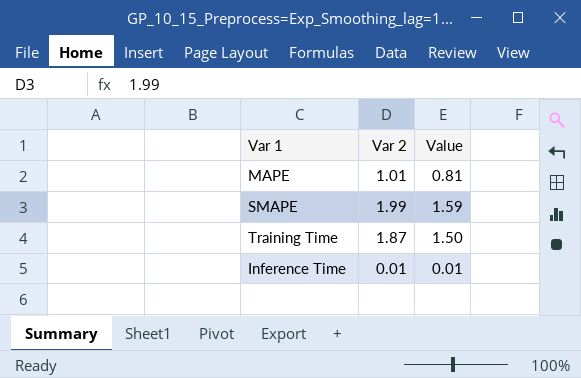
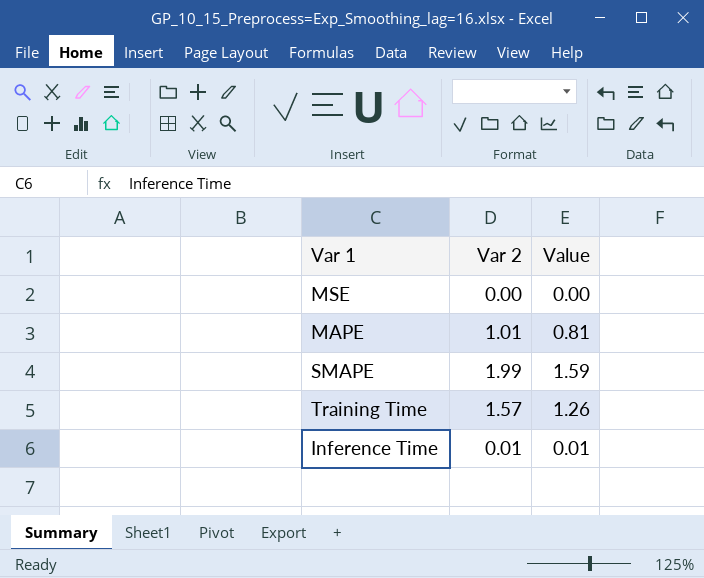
row MSE: none -> 0.00 | 0.00
Training Time | Var 2: 1.87 -> 1.57
Training Time | Value: 1.50 -> 1.26

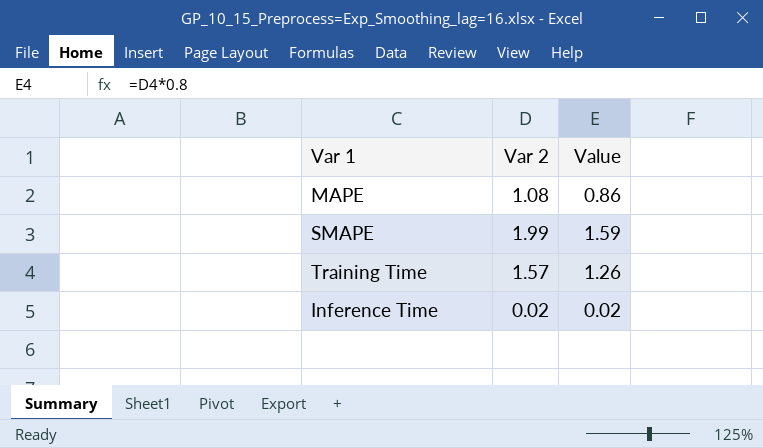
row MSE: 0.00 | 0.00 -> none
MAPE | Var 2: 1.01 -> 1.08
MAPE | Value: 0.81 -> 0.86
Inference Time | Var 2: 0.01 -> 0.02
Inference Time | Value: 0.01 -> 0.02

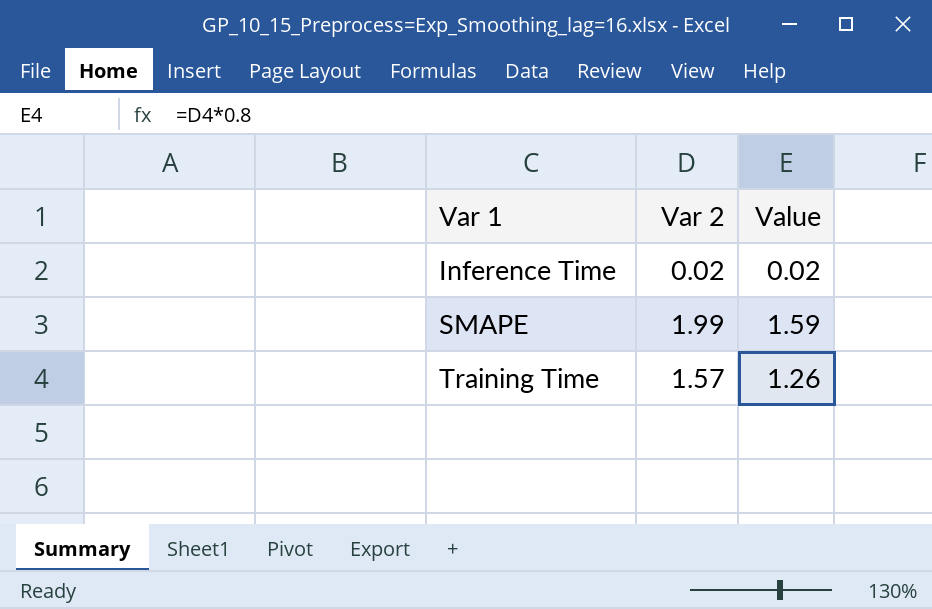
row order: none -> Var 1 ascending
row MAPE: 1.08 | 0.86 -> none

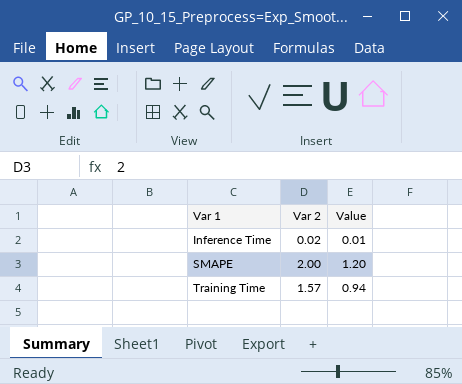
column Value | formula: [Var 2] * 0.8 -> [Var 2] * 0.6
SMAPE | Var 2: 1.99 -> 2.00

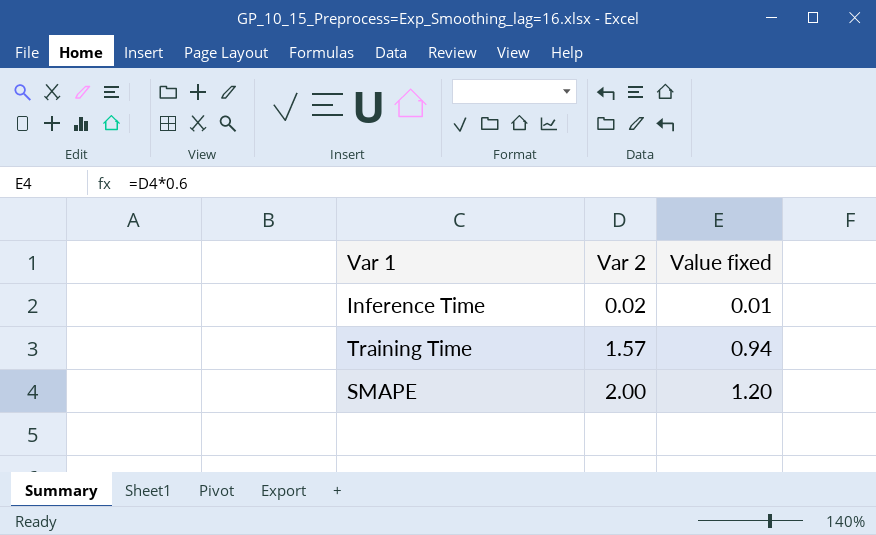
row order: Var 1 ascending -> Var 2 ascending
column name: Value -> Value fixed

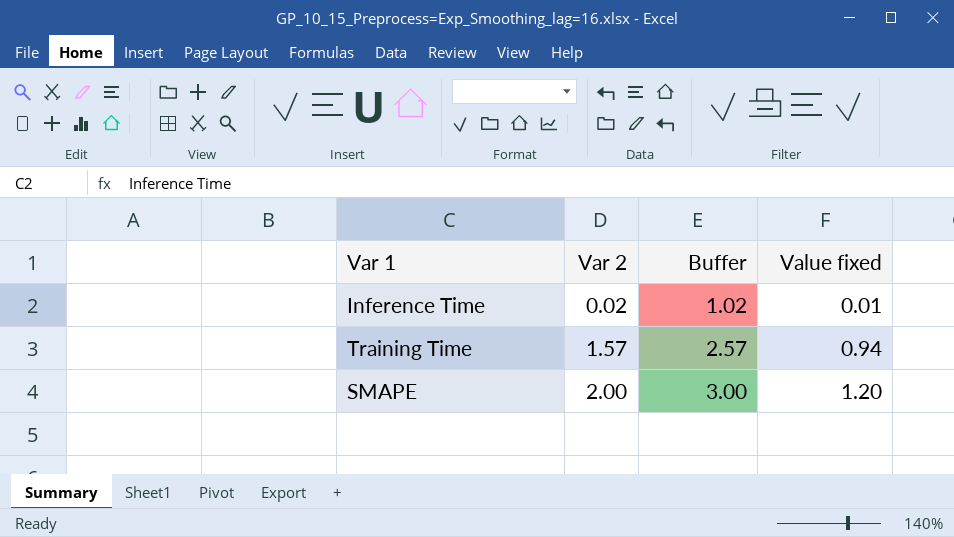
column Buffer | formula: none -> [Var 2] + 1

